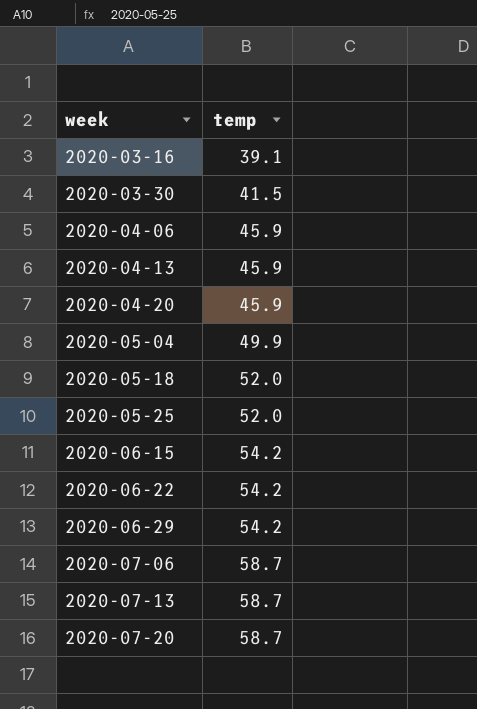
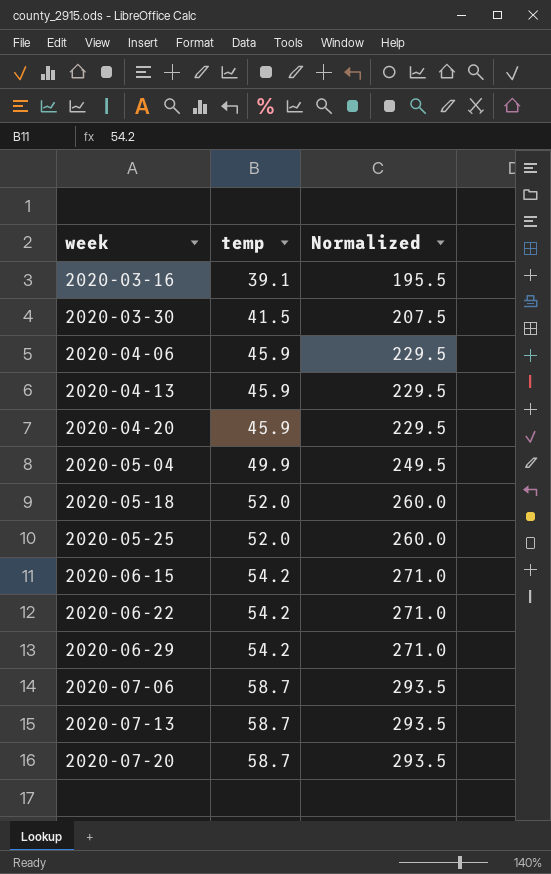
column Normalized | formula: none -> [temp] * 5

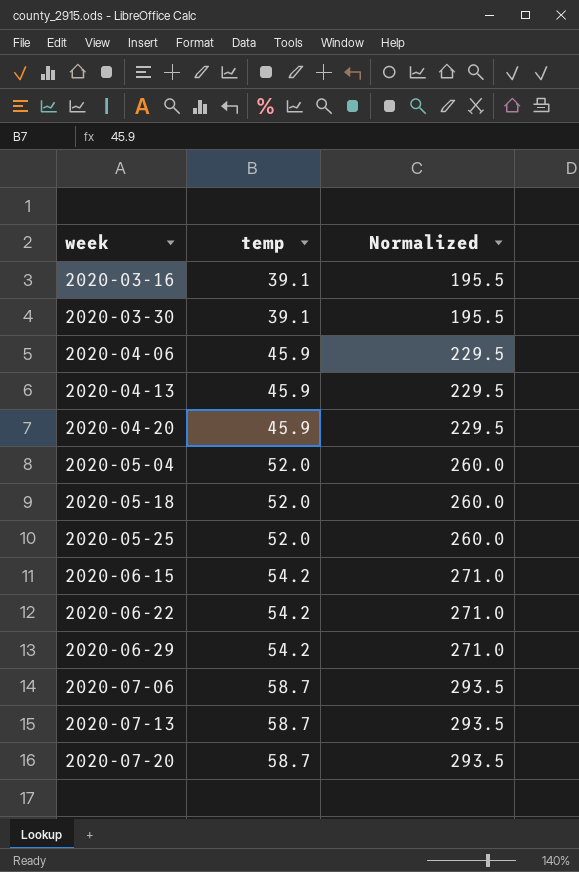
2020-03-30 | temp: 41.5 -> 39.1
2020-03-30 | Normalized: 207.5 -> 195.5
2020-05-04 | temp: 49.9 -> 52.0
2020-05-04 | Normalized: 249.5 -> 260.0

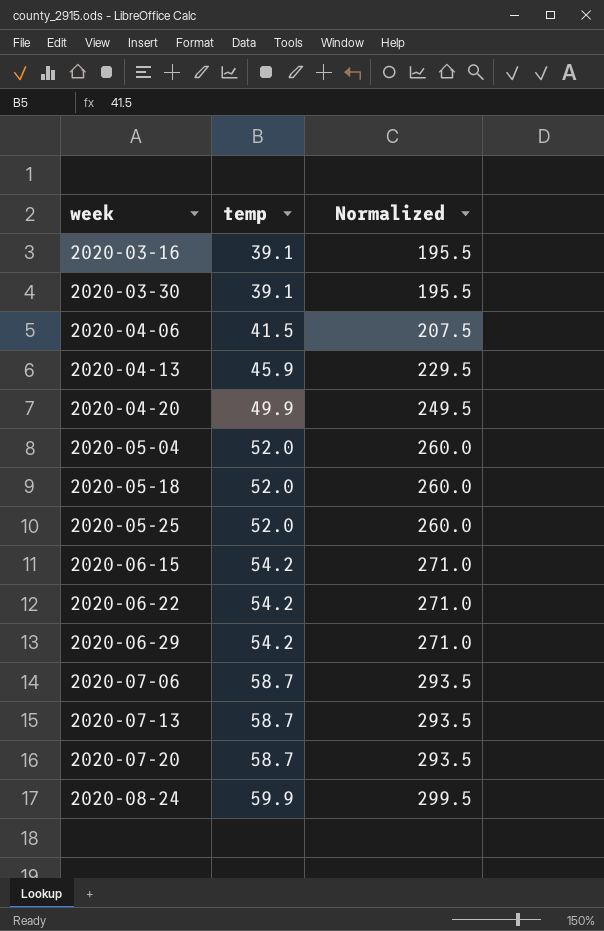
2020-04-06 | temp: 45.9 -> 41.5
2020-04-06 | Normalized: 229.5 -> 207.5
2020-04-20 | temp: 45.9 -> 49.9
2020-04-20 | Normalized: 229.5 -> 249.5
row 2020-08-24: none -> 59.9 | 299.5

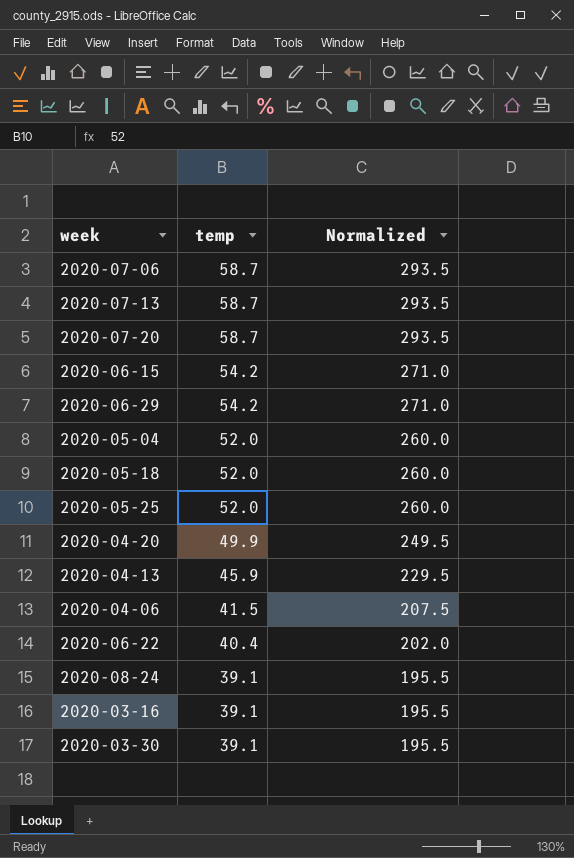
row order: week ascending -> temp descending
2020-06-22 | temp: 54.2 -> 40.4
2020-06-22 | Normalized: 271.0 -> 202.0
2020-08-24 | temp: 59.9 -> 39.1
2020-08-24 | Normalized: 299.5 -> 195.5

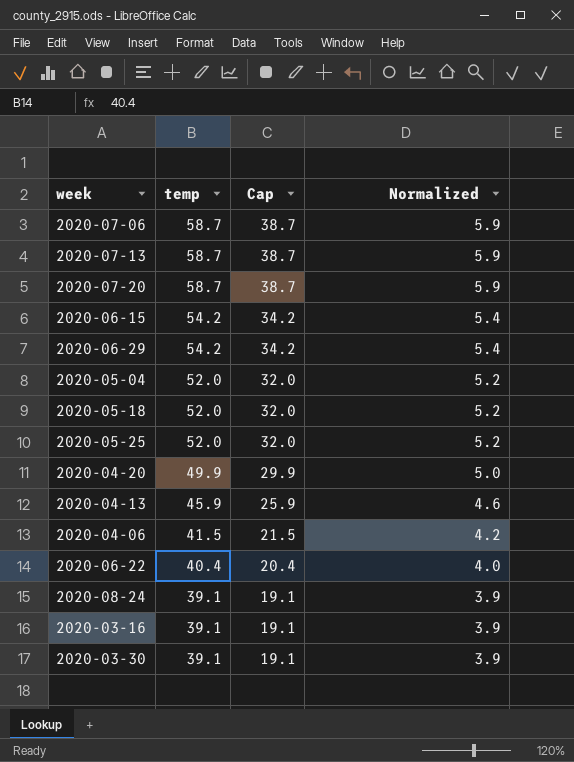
column Cap | formula: none -> [temp] - 20
column Normalized | formula: [temp] * 5 -> [temp] * 0.1

